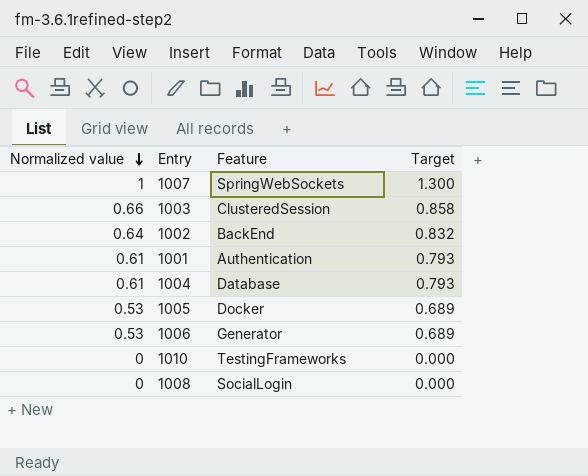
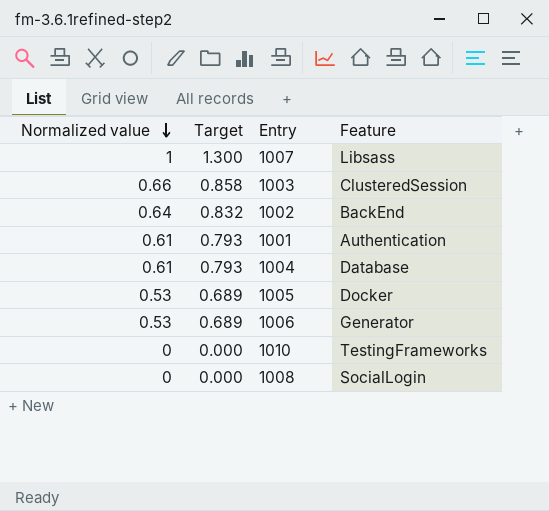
column Target | position: 4 -> 2
1007 | Feature: SpringWebSockets -> Libsass

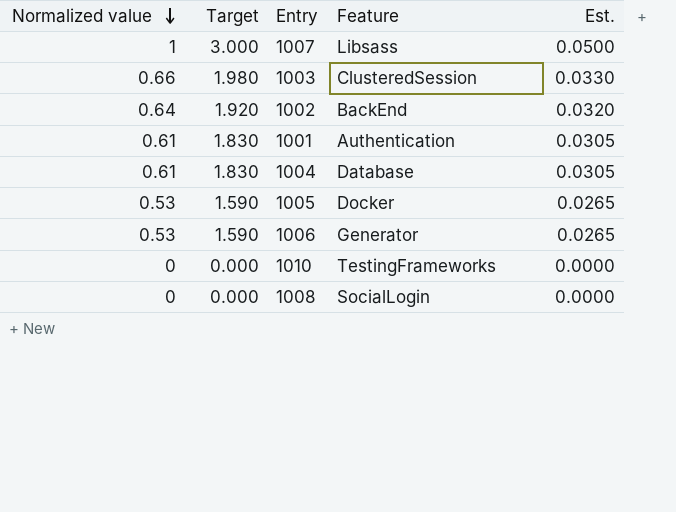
column Target | formula: [Normalized value] * 1.3 -> [Normalized value] * 3
column Est. | formula: none -> [Normalized value] * 0.05

